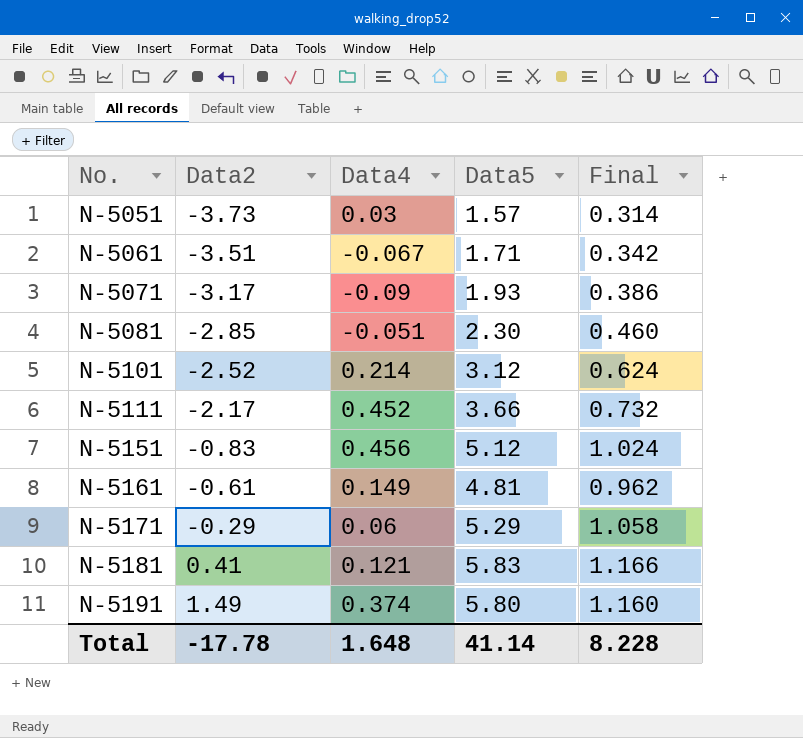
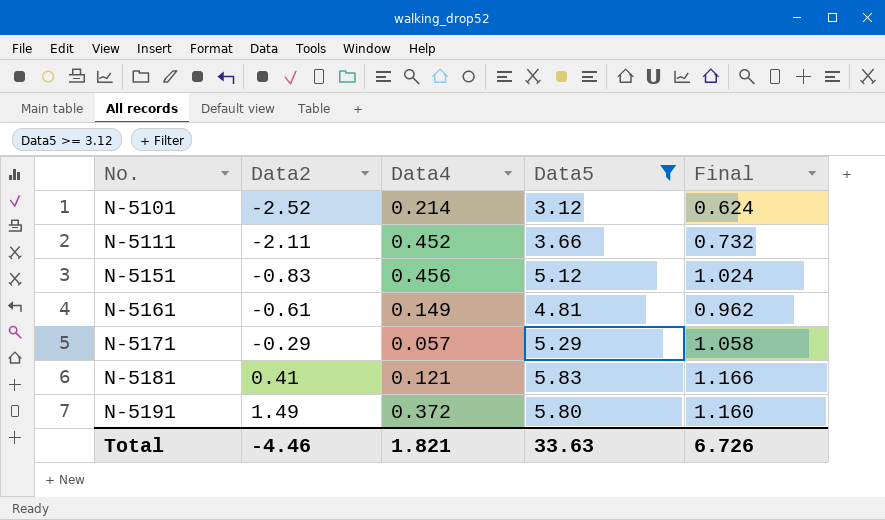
filter: none -> Data5 >= 3.12
N-5111 | Data2: -2.17 -> -2.11
N-5171 | Data4: 0.06 -> 0.057
N-5191 | Data4: 0.374 -> 0.372
Total | Data2: -17.78 -> -4.46
Total | Data4: 1.648 -> 1.821
Total | Data5: 41.14 -> 33.63
Total | Final: 8.228 -> 6.726

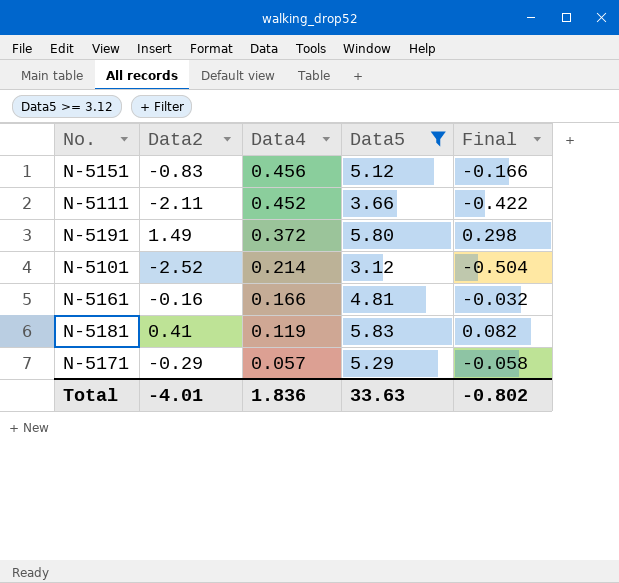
row order: No. ascending -> Data4 descending
column Final | formula: [Data5] * 0.2 -> [Data2] * 0.2
N-5161 | Data2: -0.61 -> -0.16
N-5161 | Data4: 0.149 -> 0.166
N-5181 | Data4: 0.121 -> 0.119
Total | Data2: -4.46 -> -4.01
Total | Data4: 1.821 -> 1.836
Total | Final: 6.726 -> -0.802

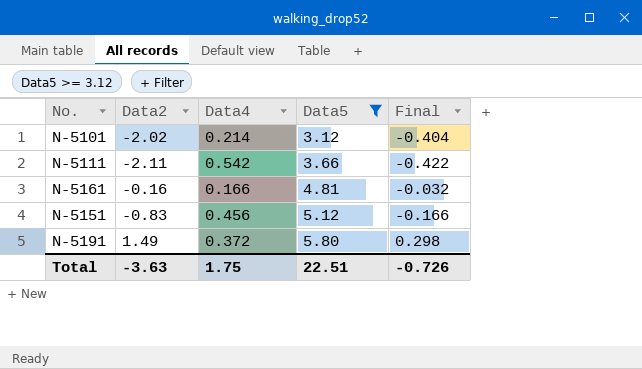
row order: Data4 descending -> Data5 ascending
row N-5181: 0.41 | 0.119 | 5.83 | 0.082 -> none
row N-5171: -0.29 | 0.057 | 5.29 | -0.058 -> none
N-5101 | Data2: -2.52 -> -2.02
N-5101 | Final: -0.504 -> -0.404
N-5111 | Data4: 0.452 -> 0.542
Total | Data2: -4.01 -> -3.63
Total | Data4: 1.836 -> 1.75
Total | Data5: 33.63 -> 22.51
Total | Final: -0.802 -> -0.726

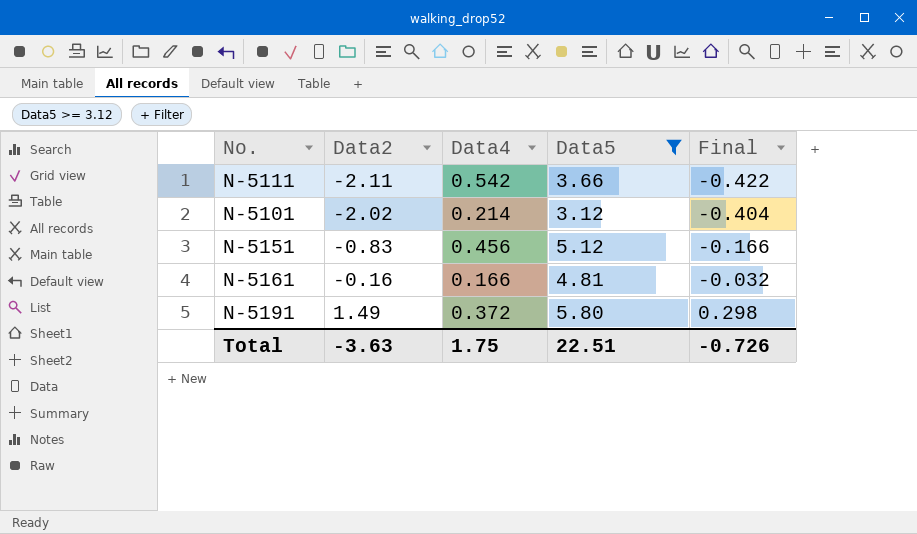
row order: Data5 ascending -> Data2 ascending

